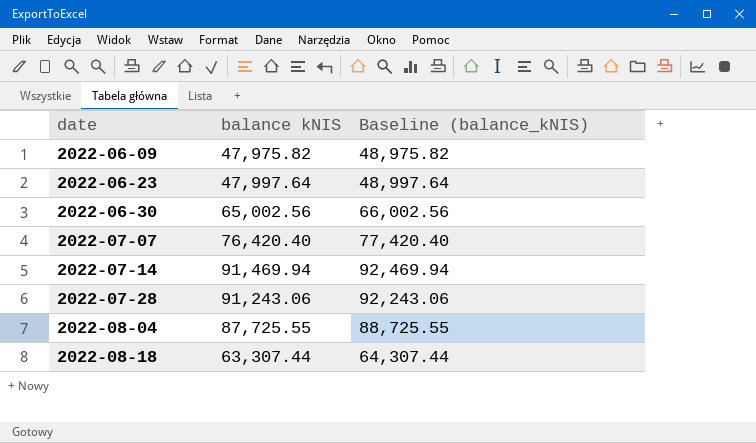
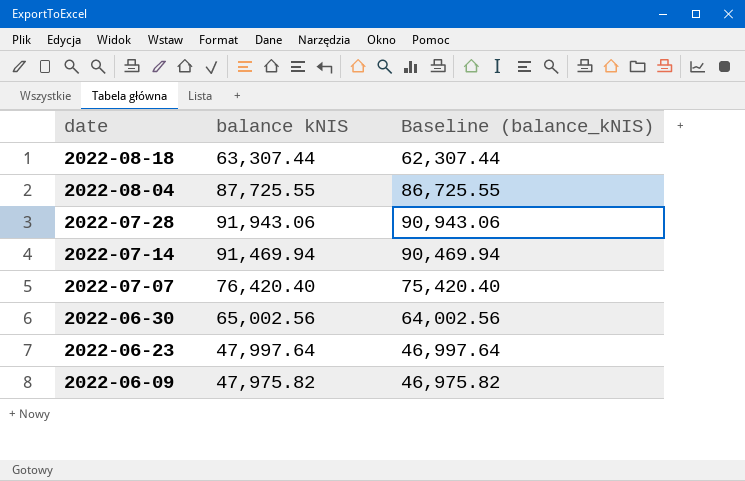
row order: date ascending -> date descending
column Baseline (balance_kNIS) | formula: [balance kNIS] + 1000 -> [balance kNIS] - 1000
2022-07-28 | balance kNIS: 91,243.06 -> 91,943.06

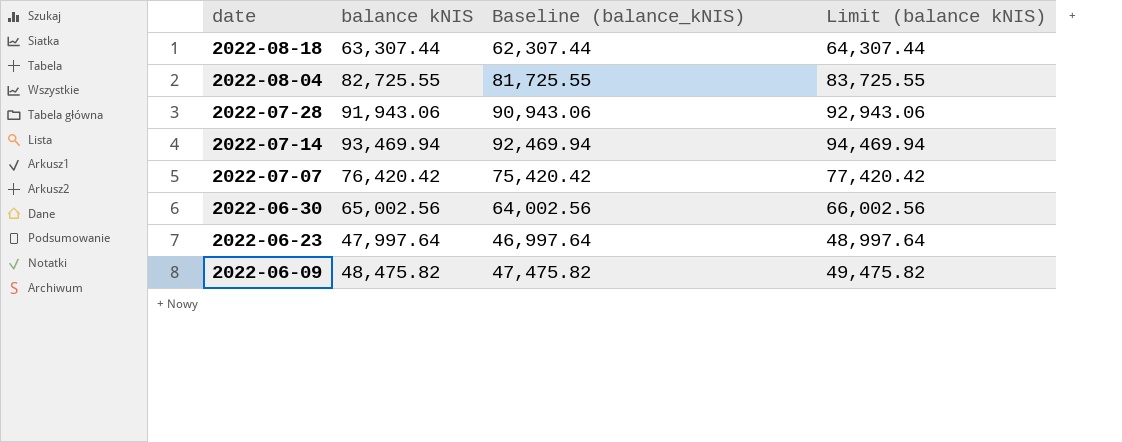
column Limit (balance kNIS) | formula: none -> [balance kNIS] + 1000
2022-08-04 | balance kNIS: 87,725.55 -> 82,725.55
2022-08-04 | Baseline (balance_kNIS): 86,725.55 -> 81,725.55
2022-07-14 | balance kNIS: 91,469.94 -> 93,469.94
2022-07-14 | Baseline (balance_kNIS): 90,469.94 -> 92,469.94
2022-07-07 | balance kNIS: 76,420.40 -> 76,420.42
2022-07-07 | Baseline (balance_kNIS): 75,420.40 -> 75,420.42
2022-06-09 | balance kNIS: 47,975.82 -> 48,475.82
2022-06-09 | Baseline (balance_kNIS): 46,975.82 -> 47,475.82

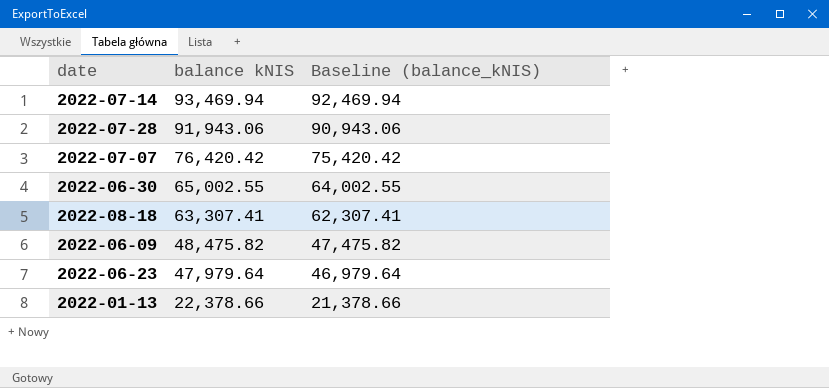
row order: date descending -> balance kNIS descending
column Limit (balance kNIS) | formula: [balance kNIS] + 1000 -> none
row 2022-08-04: 82,725.55 | 81,725.55 | 83,725.55 -> none
2022-06-30 | balance kNIS: 65,002.56 -> 65,002.55
2022-06-30 | Baseline (balance_kNIS): 64,002.56 -> 64,002.55
2022-08-18 | balance kNIS: 63,307.44 -> 63,307.41
2022-08-18 | Baseline (balance_kNIS): 62,307.44 -> 62,307.41
2022-06-23 | balance kNIS: 47,997.64 -> 47,979.64
2022-06-23 | Baseline (balance_kNIS): 46,997.64 -> 46,979.64
row 2022-01-13: none -> 22,378.66 | 21,378.66

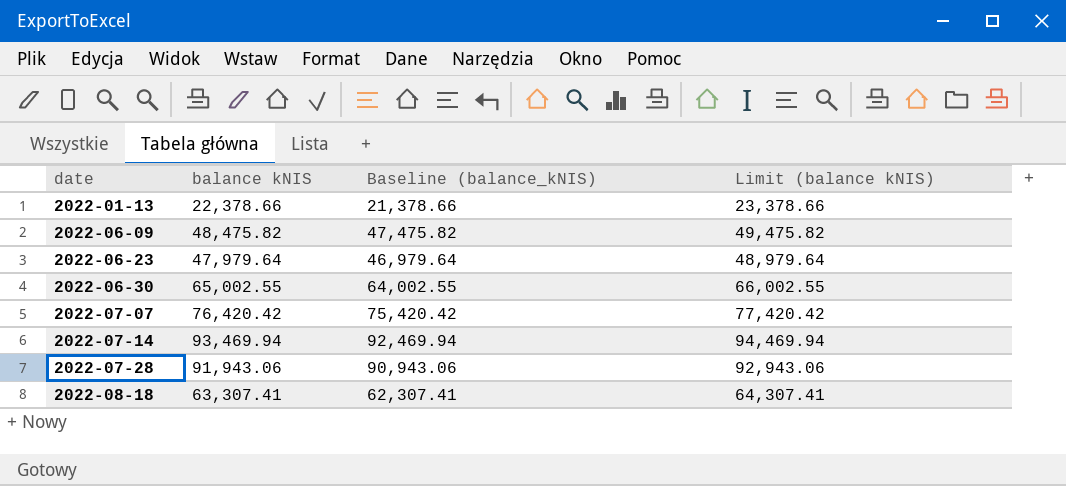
row order: balance kNIS descending -> date ascending
column Limit (balance kNIS) | formula: none -> [balance kNIS] + 1000

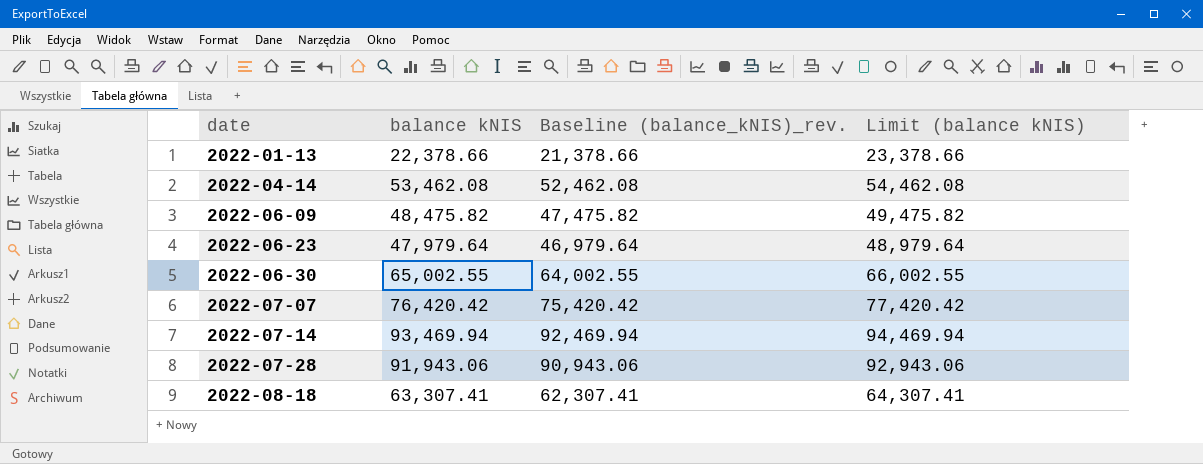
column name: Baseline (balance_kNIS) -> Baseline (balance_kNIS)_rev.
row 2022-04-14: none -> 53,462.08 | 52,462.08 | 54,462.08

